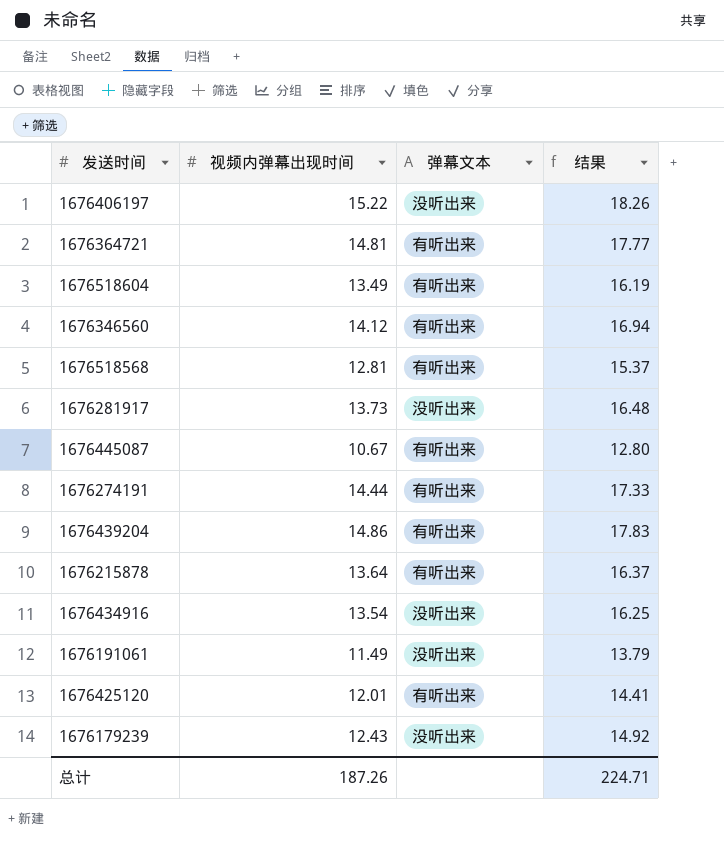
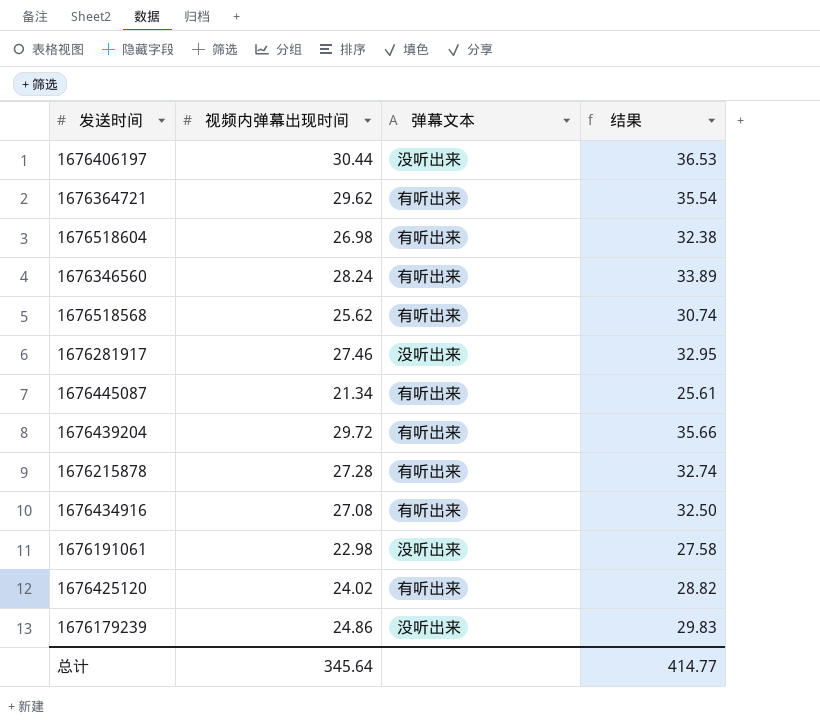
row 1676274191: 14.44 | 有听出来 | 17.33 -> none
1676406197 | 视频内弹幕出现时间: 15.22 -> 30.44
1676406197 | 结果: 18.26 -> 36.53
1676364721 | 视频内弹幕出现时间: 14.81 -> 29.62
1676364721 | 结果: 17.77 -> 35.54
1676518604 | 视频内弹幕出现时间: 13.49 -> 26.98
1676518604 | 结果: 16.19 -> 32.38
1676346560 | 视频内弹幕出现时间: 14.12 -> 28.24
1676346560 | 结果: 16.94 -> 33.89
1676518568 | 视频内弹幕出现时间: 12.81 -> 25.62
1676518568 | 结果: 15.37 -> 30.74
1676281917 | 视频内弹幕出现时间: 13.73 -> 27.46
1676281917 | 结果: 16.48 -> 32.95
1676445087 | 视频内弹幕出现时间: 10.67 -> 21.34
1676445087 | 结果: 12.80 -> 25.61
1676439204 | 视频内弹幕出现时间: 14.86 -> 29.72
1676439204 | 结果: 17.83 -> 35.66
1676215878 | 视频内弹幕出现时间: 13.64 -> 27.28
1676215878 | 结果: 16.37 -> 32.74
1676434916 | 视频内弹幕出现时间: 13.54 -> 27.08
1676434916 | 弹幕文本: 没听出来 -> 有听出来
1676434916 | 结果: 16.25 -> 32.50
1676191061 | 视频内弹幕出现时间: 11.49 -> 22.98
1676191061 | 结果: 13.79 -> 27.58
1676425120 | 视频内弹幕出现时间: 12.01 -> 24.02
1676425120 | 结果: 14.41 -> 28.82
1676179239 | 视频内弹幕出现时间: 12.43 -> 24.86
1676179239 | 结果: 14.92 -> 29.83
总计 | 视频内弹幕出现时间: 187.26 -> 345.64
总计 | 结果: 224.71 -> 414.77

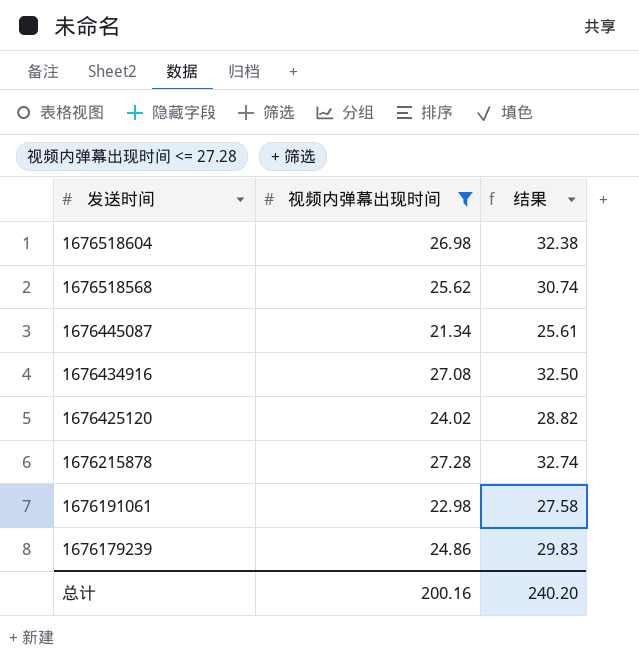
filter: none -> 视频内弹幕出现时间 <= 27.28
row order: none -> 发送时间 descending
column 弹幕文本 | position: 3 -> none
总计 | 视频内弹幕出现时间: 345.64 -> 200.16
总计 | 结果: 414.77 -> 240.20

